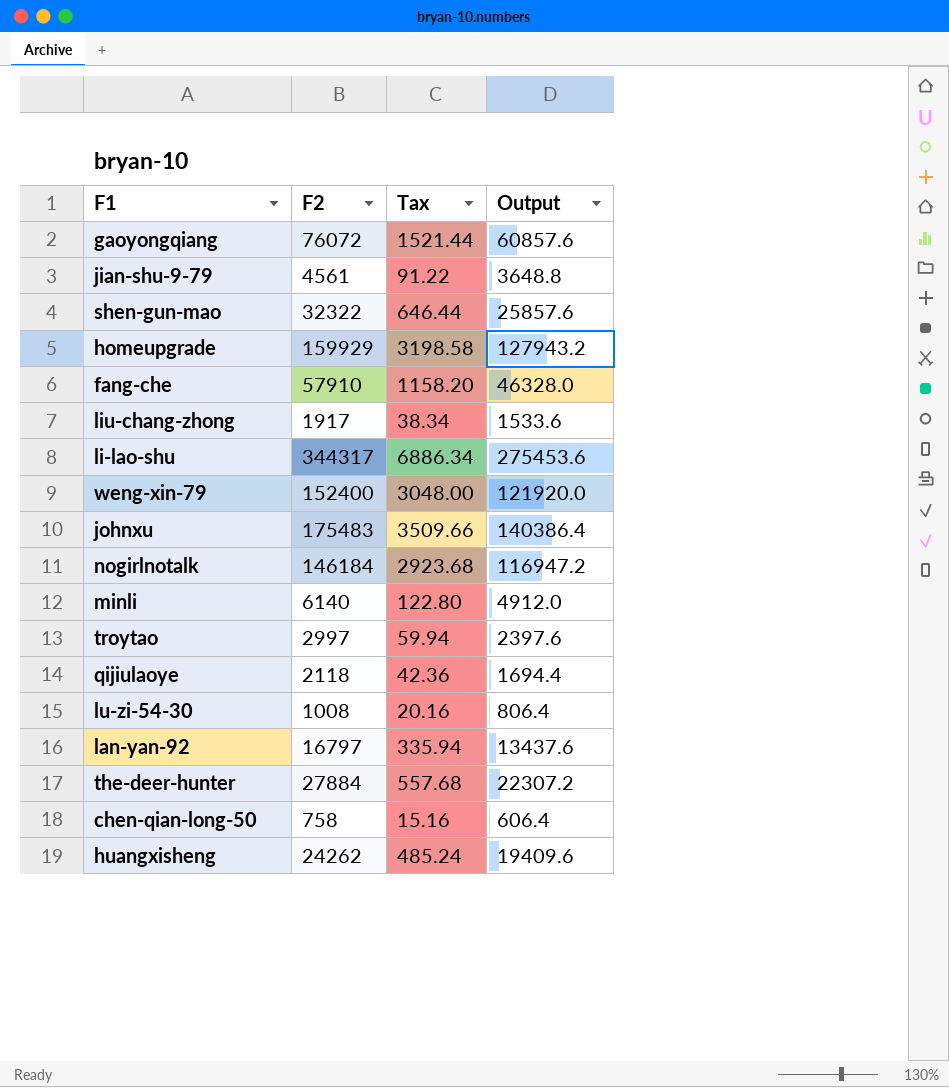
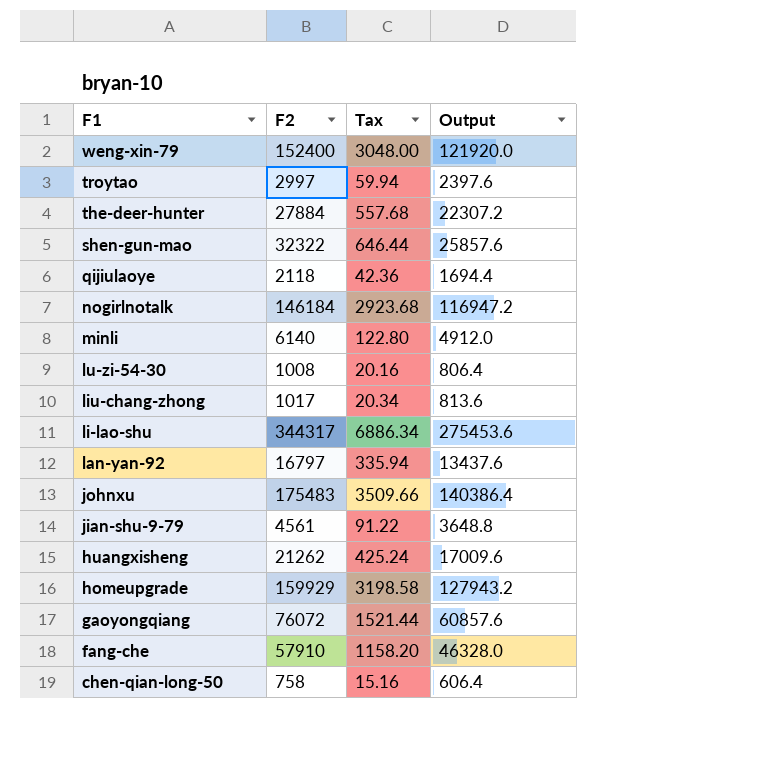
row order: none -> F1 descending
liu-chang-zhong | F2: 1917 -> 1017
liu-chang-zhong | Tax: 38.34 -> 20.34
liu-chang-zhong | Output: 1533.6 -> 813.6
huangxisheng | F2: 24262 -> 21262
huangxisheng | Tax: 485.24 -> 425.24
huangxisheng | Output: 19409.6 -> 17009.6

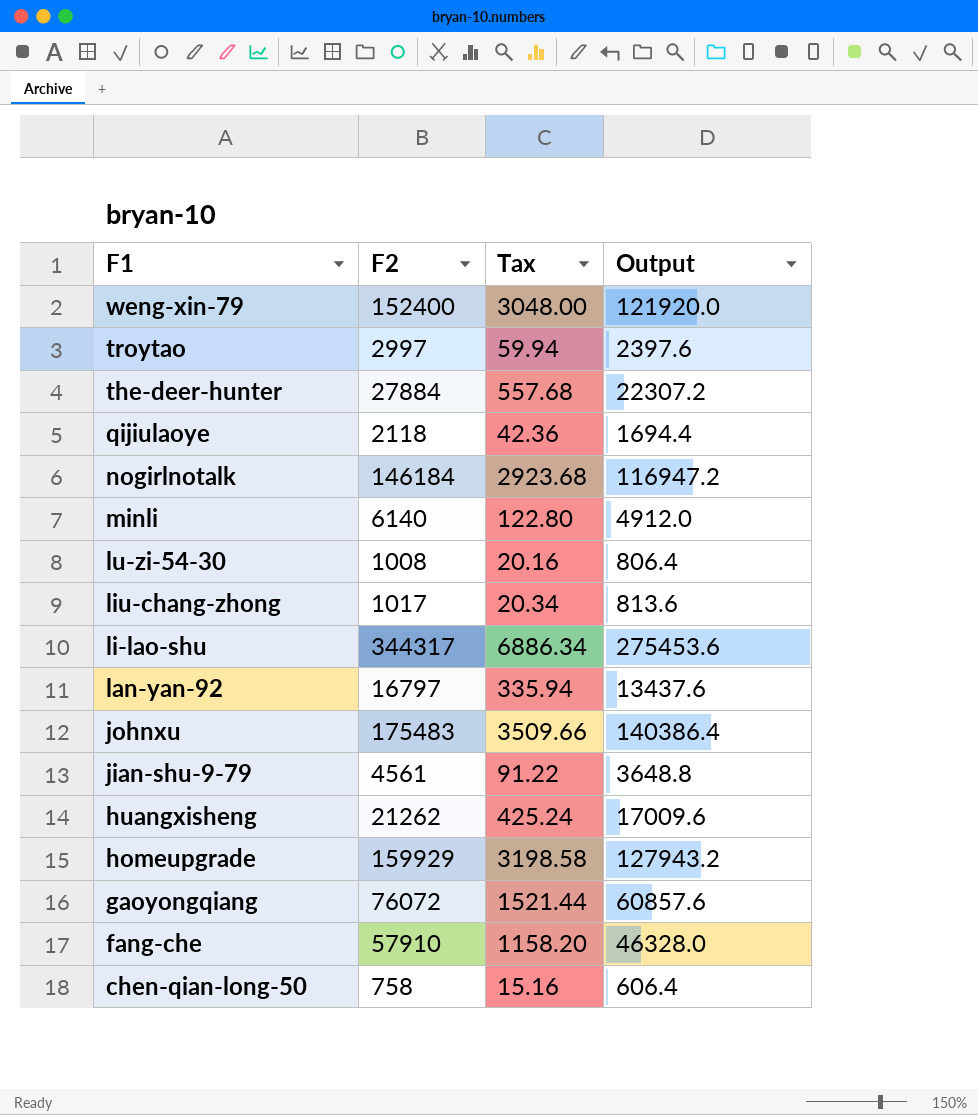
row shen-gun-mao: 32322 | 646.44 | 25857.6 -> none

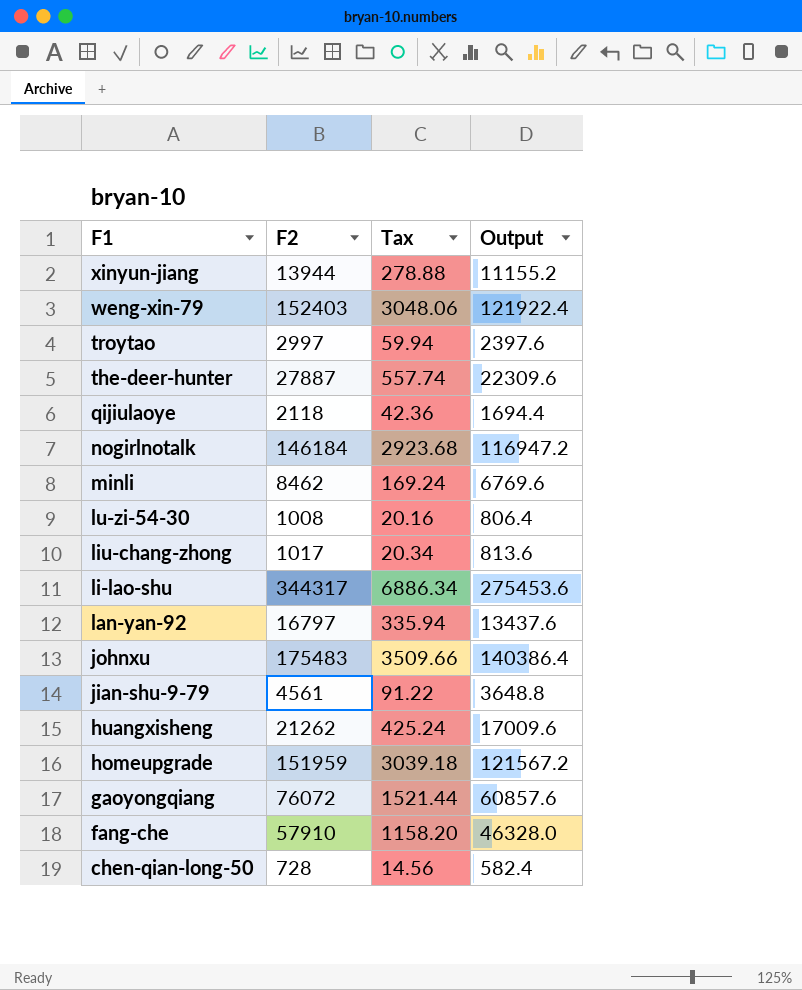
row xinyun-jiang: none -> 13944 | 278.88 | 11155.2
weng-xin-79 | F2: 152400 -> 152403
weng-xin-79 | Tax: 3048.00 -> 3048.06
weng-xin-79 | Output: 121920.0 -> 121922.4
the-deer-hunter | F2: 27884 -> 27887
the-deer-hunter | Tax: 557.68 -> 557.74
the-deer-hunter | Output: 22307.2 -> 22309.6
minli | F2: 6140 -> 8462
minli | Tax: 122.80 -> 169.24
minli | Output: 4912.0 -> 6769.6
homeupgrade | F2: 159929 -> 151959
homeupgrade | Tax: 3198.58 -> 3039.18
homeupgrade | Output: 127943.2 -> 121567.2
chen-qian-long-50 | F2: 758 -> 728
chen-qian-long-50 | Tax: 15.16 -> 14.56
chen-qian-long-50 | Output: 606.4 -> 582.4

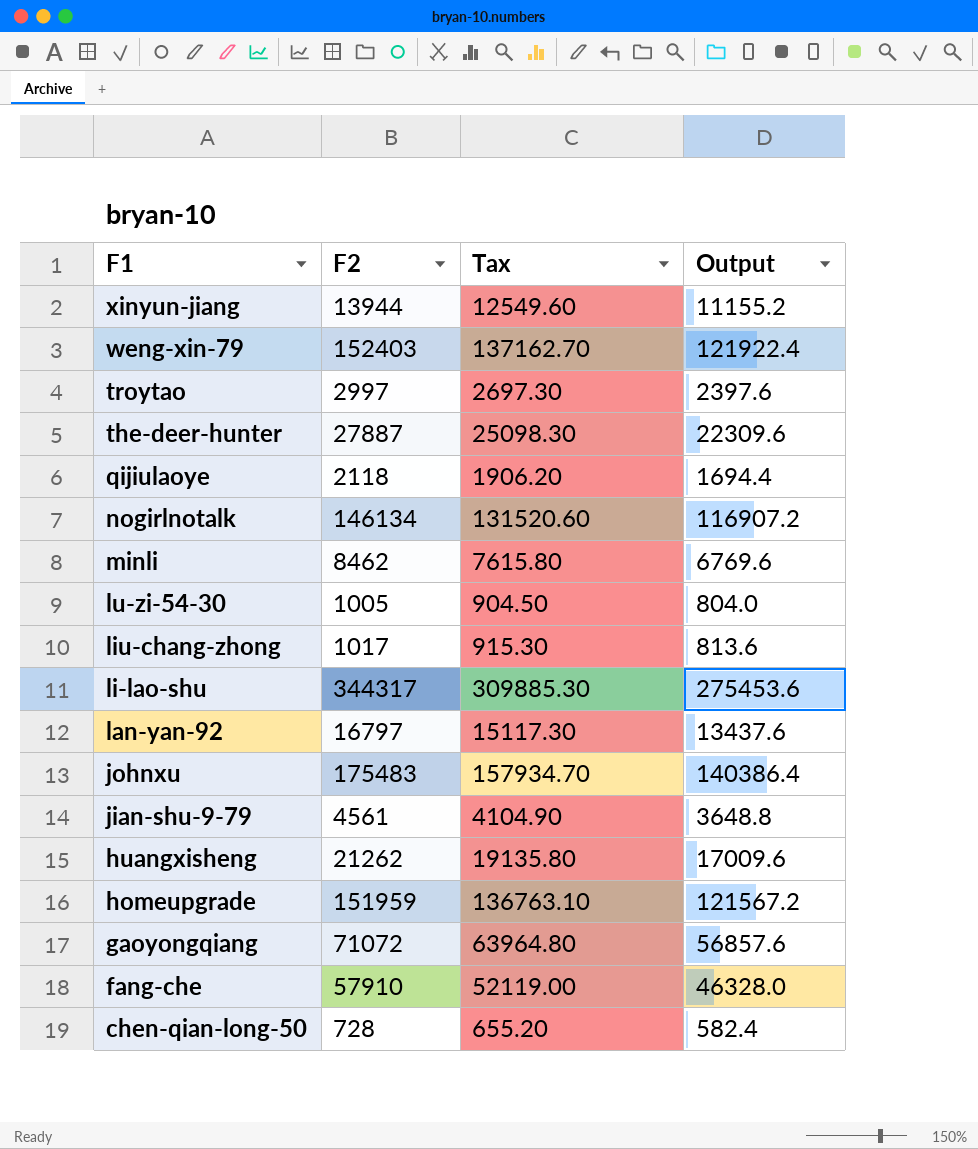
column Tax | formula: [F2] * 0.02 -> [F2] * 0.9
nogirlnotalk | F2: 146184 -> 146134
nogirlnotalk | Output: 116947.2 -> 116907.2
lu-zi-54-30 | F2: 1008 -> 1005
lu-zi-54-30 | Output: 806.4 -> 804.0
gaoyongqiang | F2: 76072 -> 71072
gaoyongqiang | Output: 60857.6 -> 56857.6

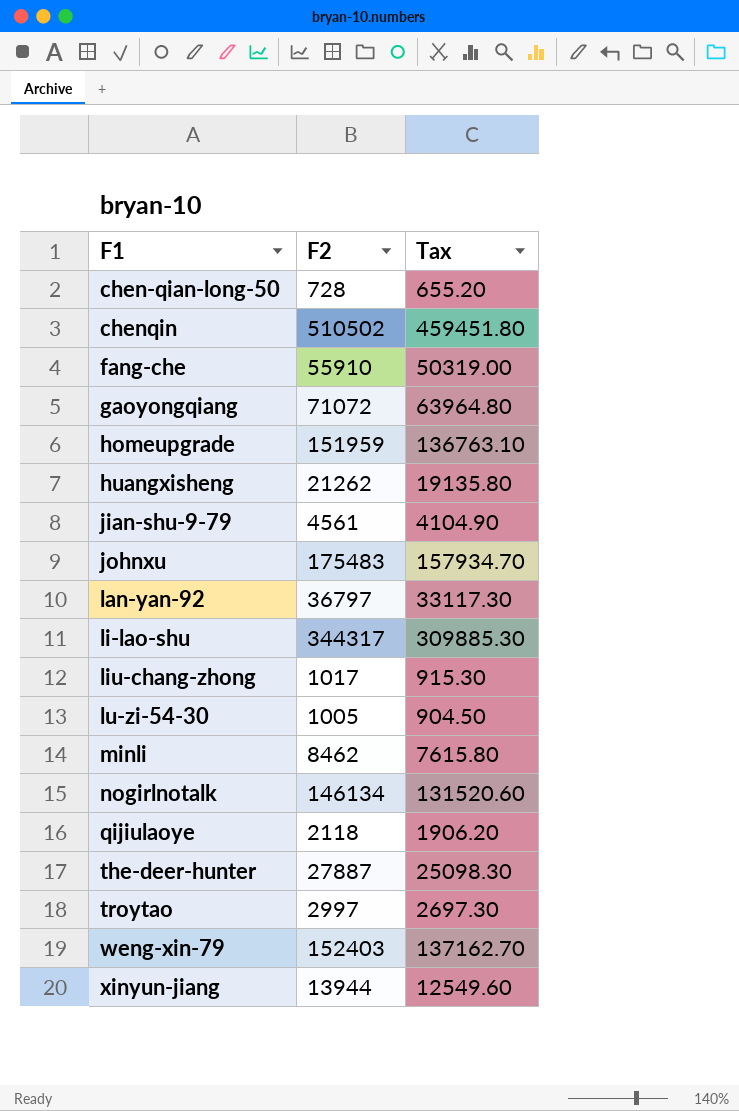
row order: F1 descending -> F1 ascending
column Output | formula: [F2] * 0.8 -> none
row chenqin: none -> 510502 | 459451.80
fang-che | F2: 57910 -> 55910
fang-che | Tax: 52119.00 -> 50319.00
lan-yan-92 | F2: 16797 -> 36797
lan-yan-92 | Tax: 15117.30 -> 33117.30

